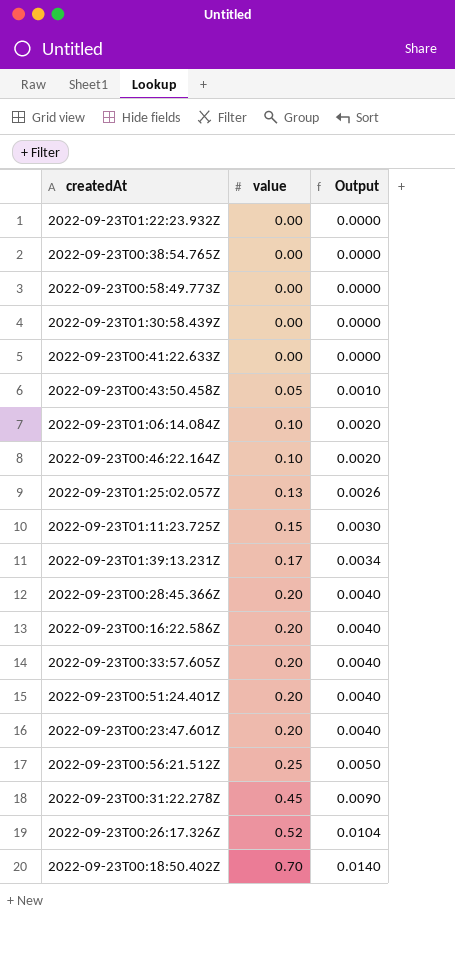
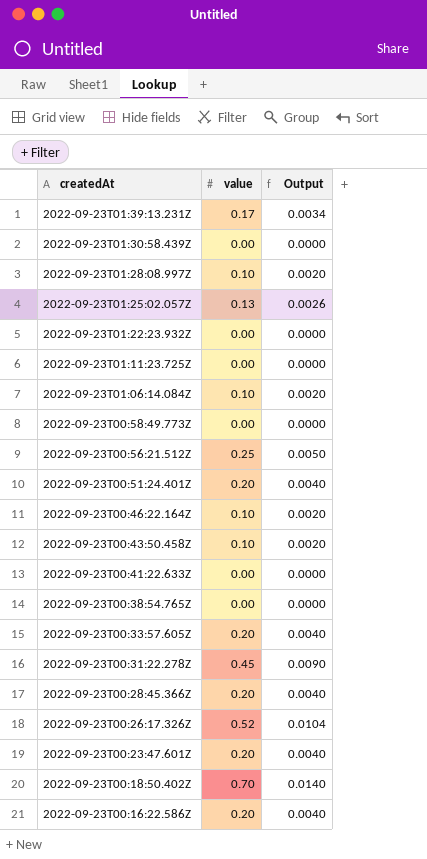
row order: value ascending -> createdAt descending
row 2022-09-23T01:28:08.997Z: none -> 0.10 | 0.0020
2022-09-23T01:11:23.725Z | value: 0.15 -> 0.00
2022-09-23T01:11:23.725Z | Output: 0.0030 -> 0.0000
2022-09-23T00:43:50.458Z | value: 0.05 -> 0.10
2022-09-23T00:43:50.458Z | Output: 0.0010 -> 0.0020

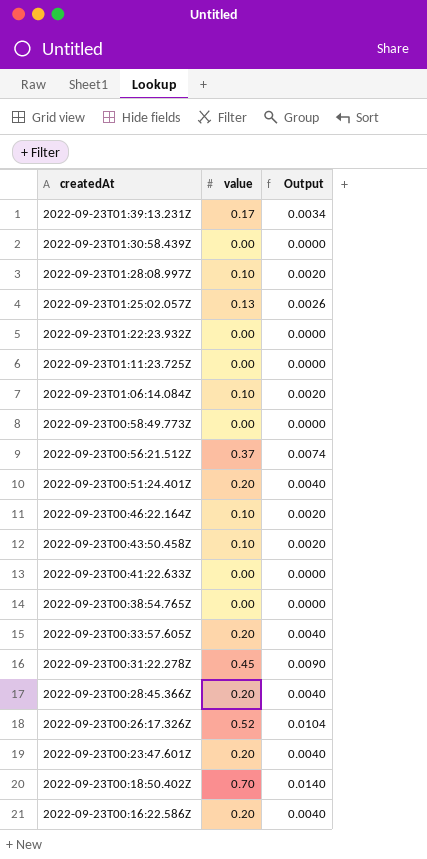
2022-09-23T00:56:21.512Z | value: 0.25 -> 0.37
2022-09-23T00:56:21.512Z | Output: 0.0050 -> 0.0074

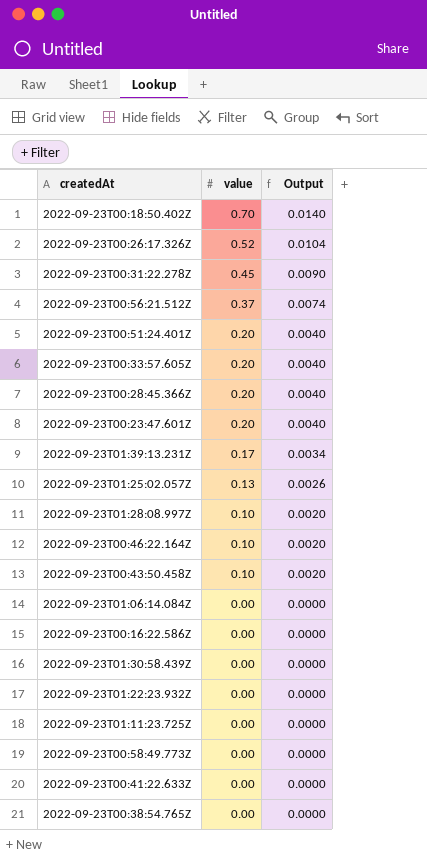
row order: createdAt descending -> value descending
2022-09-23T01:06:14.084Z | value: 0.10 -> 0.00
2022-09-23T01:06:14.084Z | Output: 0.0020 -> 0.0000
2022-09-23T00:16:22.586Z | value: 0.20 -> 0.00
2022-09-23T00:16:22.586Z | Output: 0.0040 -> 0.0000

